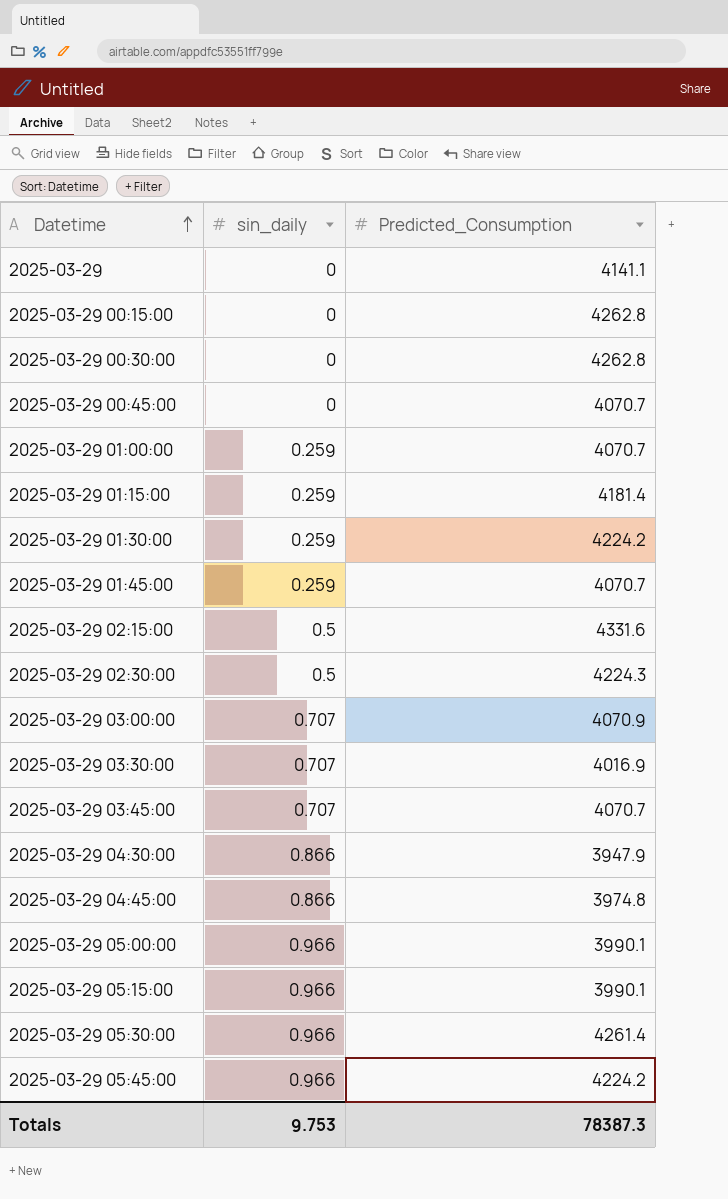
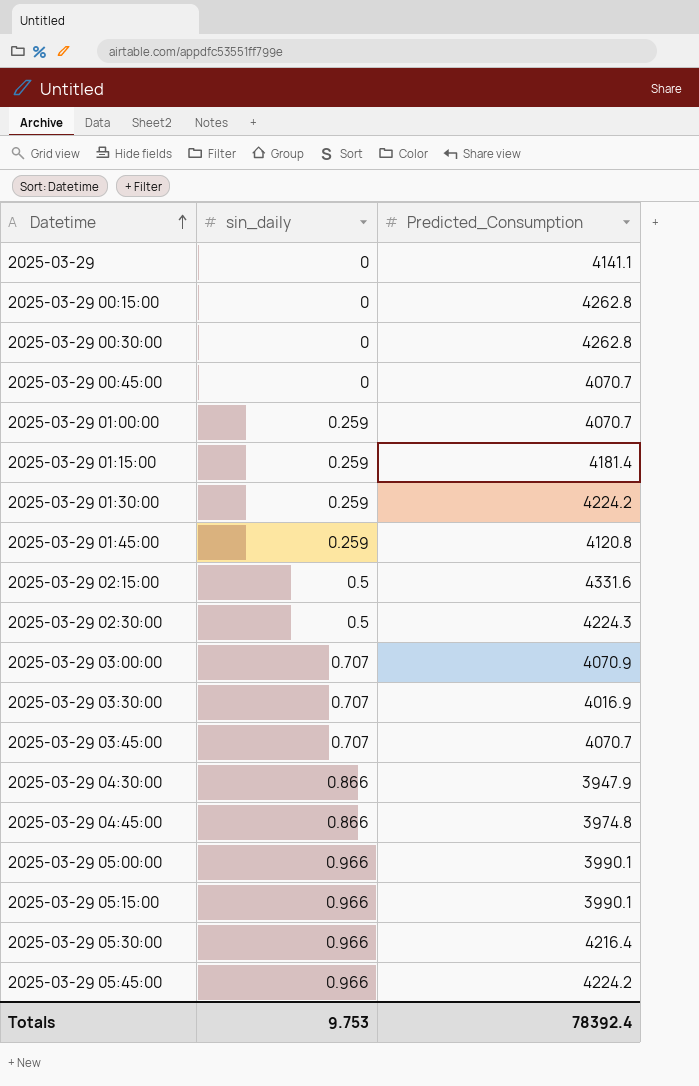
2025-03-29 01:45:00 | Predicted_Consumption: 4070.7 -> 4120.8
2025-03-29 05:30:00 | Predicted_Consumption: 4261.4 -> 4216.4
Totals | Predicted_Consumption: 78387.3 -> 78392.4

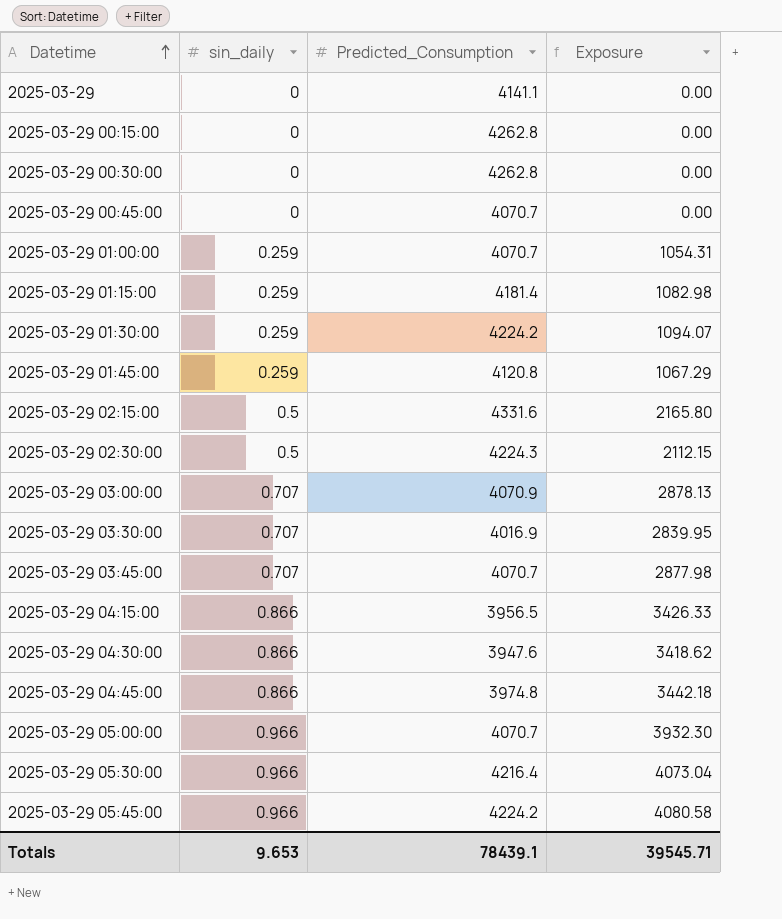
column Exposure | formula: none -> [sin_daily] * [Predicted_Consumption]
row 2025-03-29 05:15:00: 0.966 | 3990.1 -> none
row 2025-03-29 04:15:00: none -> 0.866 | 3956.5 | 3426.33
2025-03-29 04:30:00 | Predicted_Consumption: 3947.9 -> 3947.6
2025-03-29 05:00:00 | Predicted_Consumption: 3990.1 -> 4070.7
Totals | sin_daily: 9.753 -> 9.653
Totals | Predicted_Consumption: 78392.4 -> 78439.1

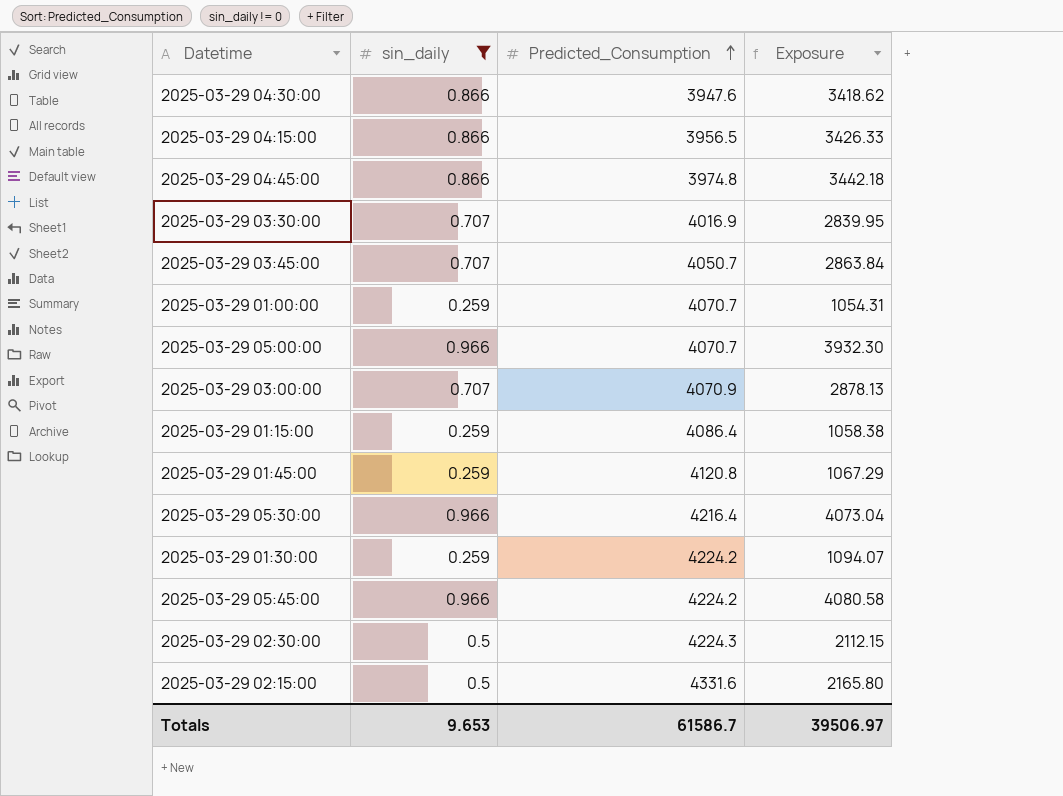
filter: none -> sin_daily != 0
row order: Datetime ascending -> Predicted_Consumption ascending
2025-03-29 03:45:00 | Predicted_Consumption: 4070.7 -> 4050.7
2025-03-29 03:45:00 | Exposure: 2877.98 -> 2863.84
2025-03-29 01:15:00 | Predicted_Consumption: 4181.4 -> 4086.4
2025-03-29 01:15:00 | Exposure: 1082.98 -> 1058.38
Totals | Predicted_Consumption: 78439.1 -> 61586.7
Totals | Exposure: 39545.71 -> 39506.97

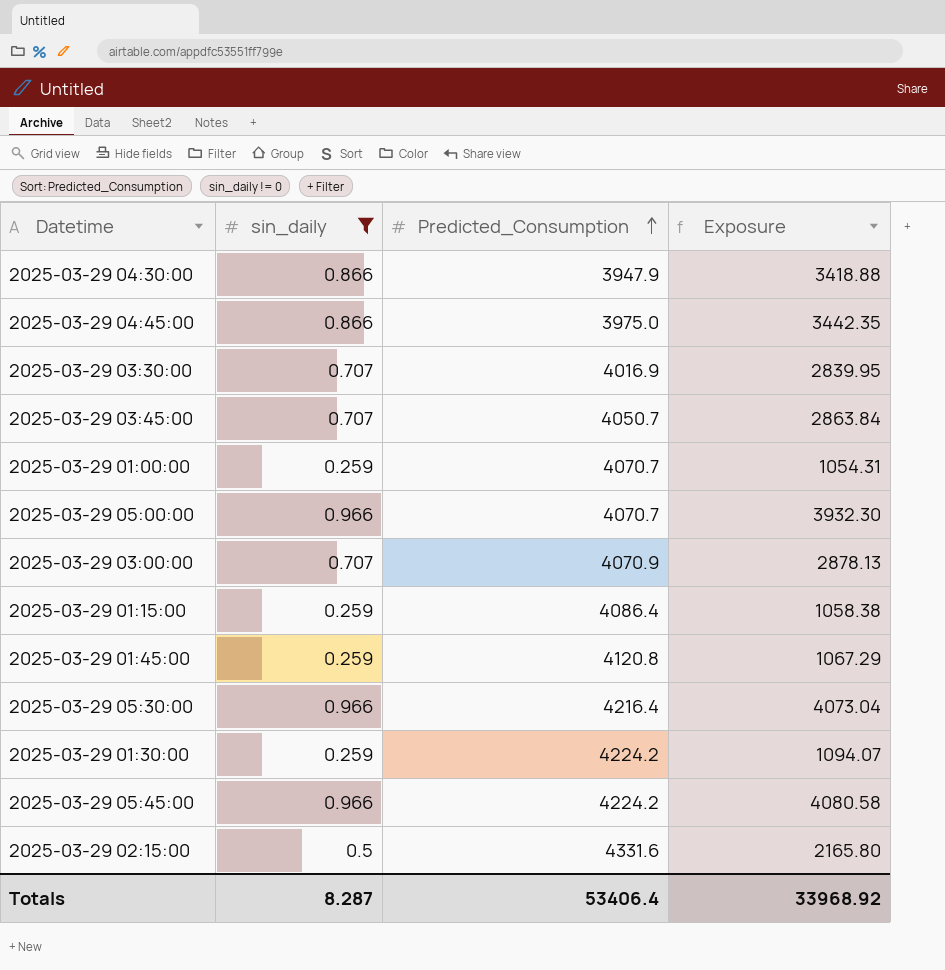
row 2025-03-29 04:15:00: 0.866 | 3956.5 | 3426.33 -> none
row 2025-03-29 02:30:00: 0.5 | 4224.3 | 2112.15 -> none
2025-03-29 04:30:00 | Predicted_Consumption: 3947.6 -> 3947.9
2025-03-29 04:30:00 | Exposure: 3418.62 -> 3418.88
2025-03-29 04:45:00 | Predicted_Consumption: 3974.8 -> 3975.0
2025-03-29 04:45:00 | Exposure: 3442.18 -> 3442.35
Totals | sin_daily: 9.653 -> 8.287
Totals | Predicted_Consumption: 61586.7 -> 53406.4
Totals | Exposure: 39506.97 -> 33968.92

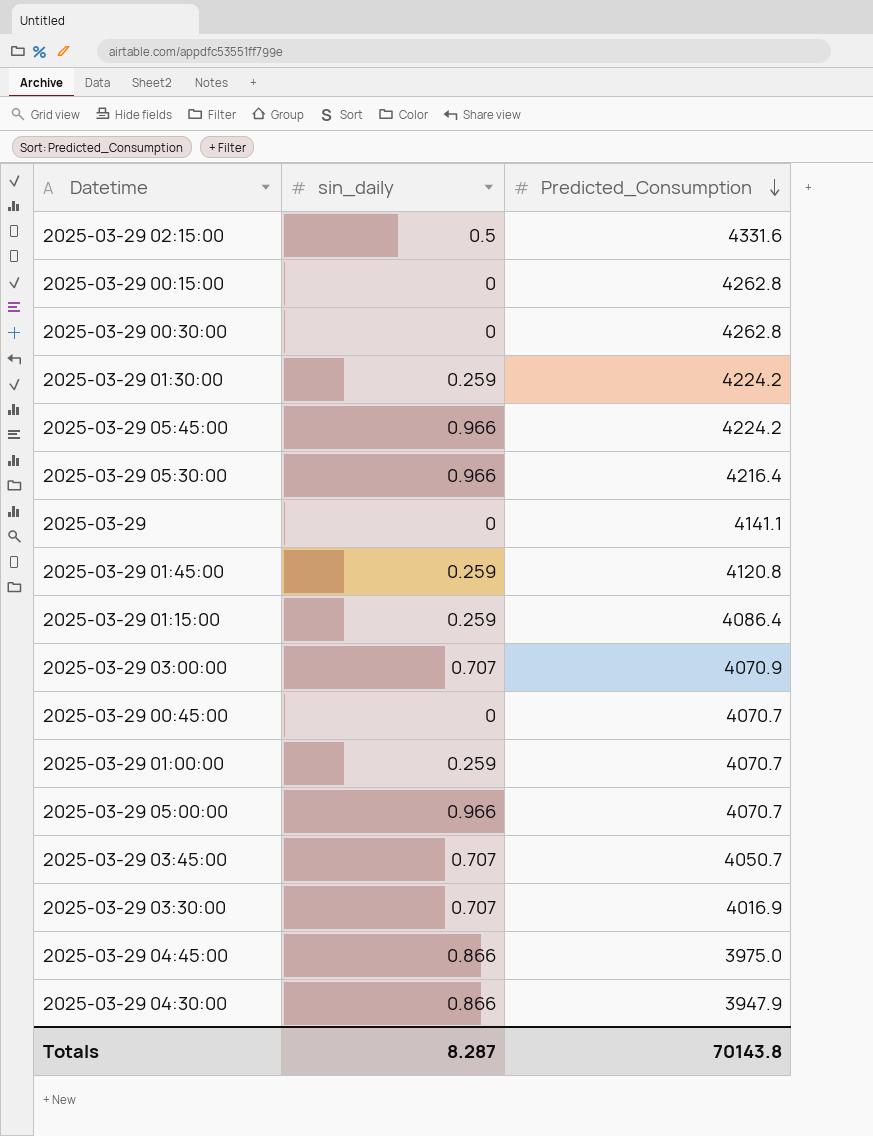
filter: sin_daily != 0 -> none
row order: Predicted_Consumption ascending -> Predicted_Consumption descending
column Exposure | formula: [sin_daily] * [Predicted_Consumption] -> none
Totals | Predicted_Consumption: 53406.4 -> 70143.8

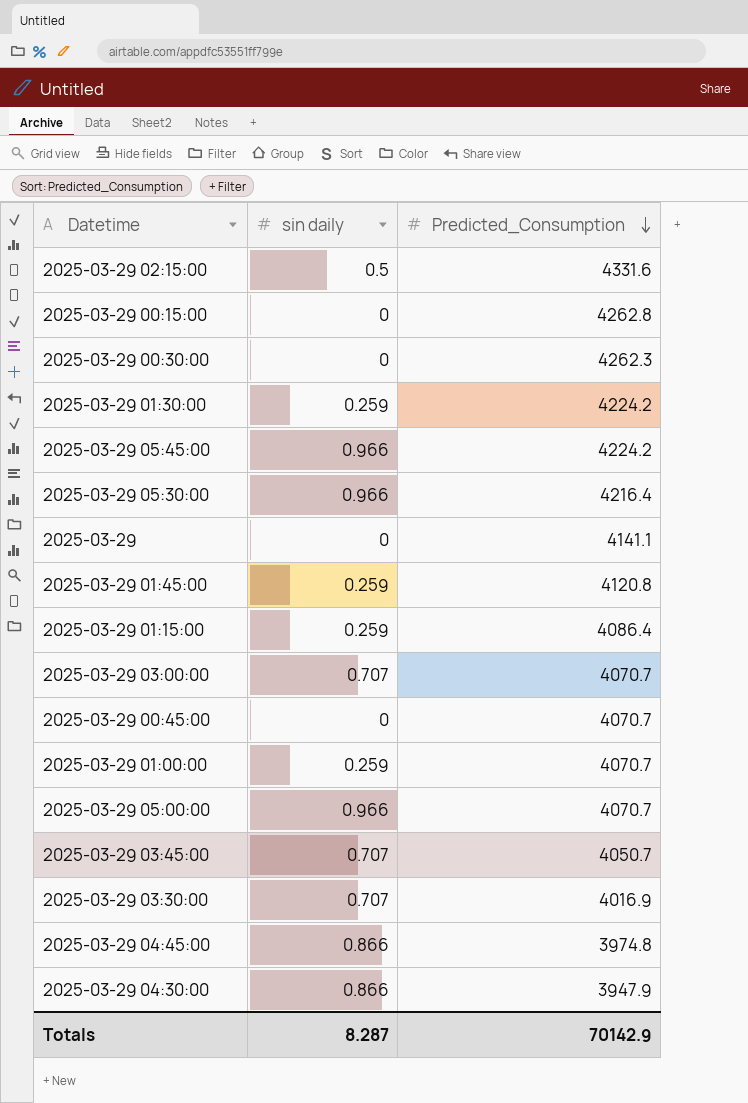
column name: sin_daily -> sin daily
2025-03-29 00:30:00 | Predicted_Consumption: 4262.8 -> 4262.3
2025-03-29 03:00:00 | Predicted_Consumption: 4070.9 -> 4070.7
2025-03-29 04:45:00 | Predicted_Consumption: 3975.0 -> 3974.8
Totals | Predicted_Consumption: 70143.8 -> 70142.9

